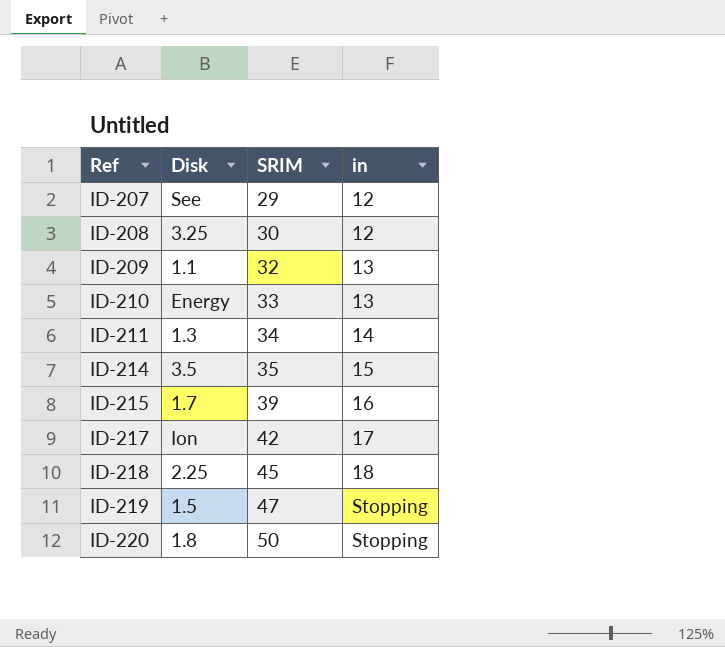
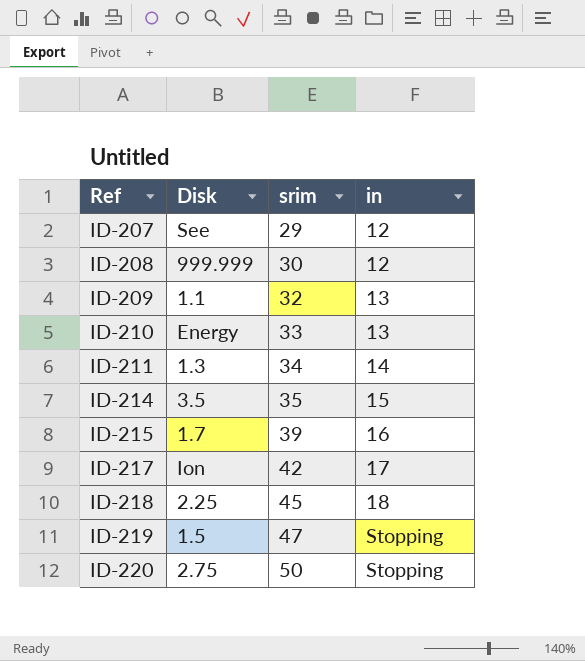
column name: SRIM -> srim
ID-208 | Disk: 3.25 -> 999.999
ID-220 | Disk: 1.8 -> 2.75

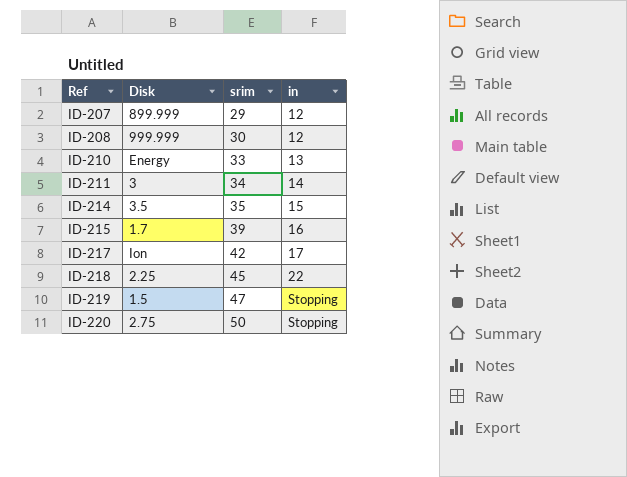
row ID-209: 1.1 | 32 | 13 -> none
ID-207 | Disk: See -> 899.999
ID-211 | Disk: 1.3 -> 3
ID-218 | in: 18 -> 22

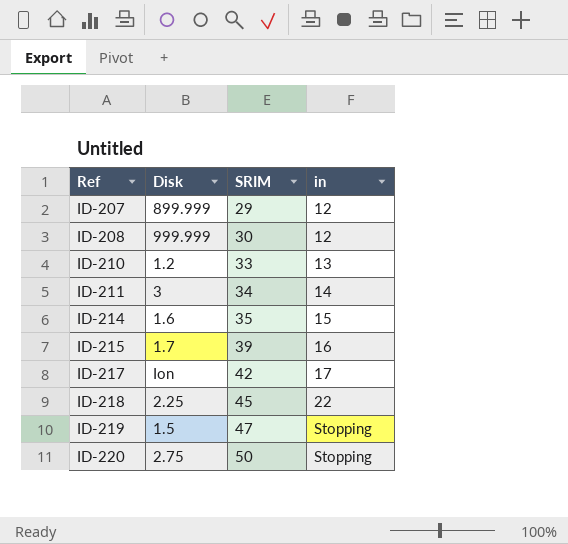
column name: srim -> SRIM
ID-210 | Disk: Energy -> 1.2
ID-214 | Disk: 3.5 -> 1.6

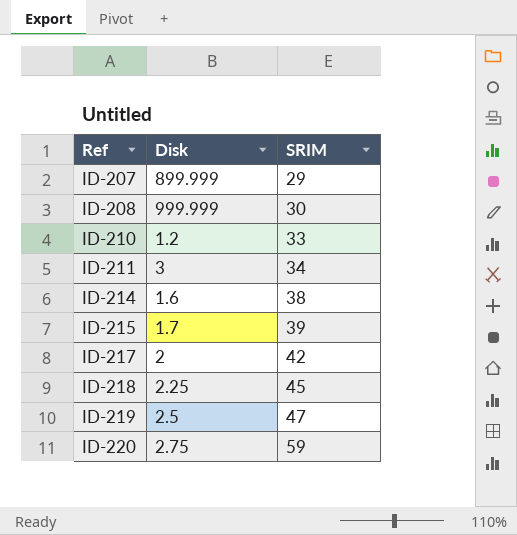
column in | position: 4 -> none
ID-214 | SRIM: 35 -> 38
ID-217 | Disk: Ion -> 2
ID-219 | Disk: 1.5 -> 2.5
ID-220 | SRIM: 50 -> 59

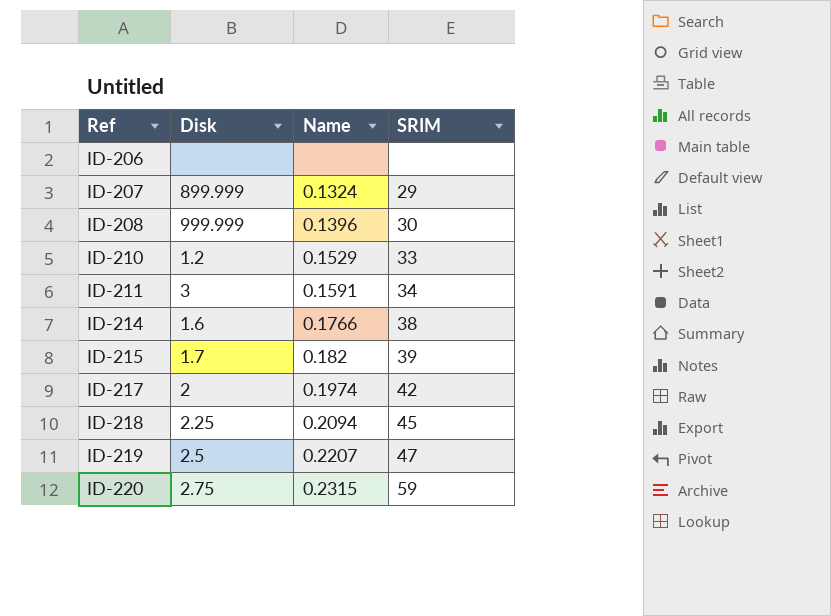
column Name | position: none -> 3
row ID-206: none -> none | none | none

